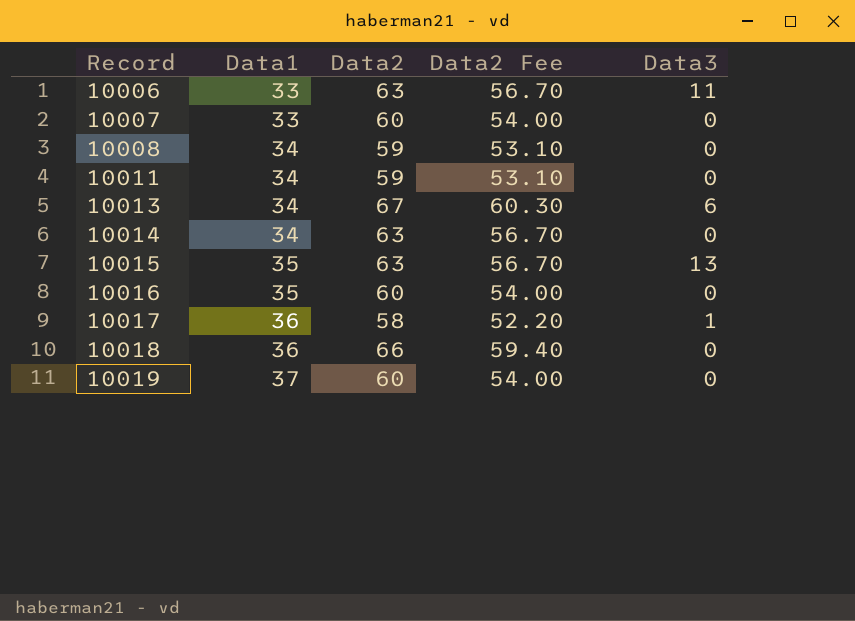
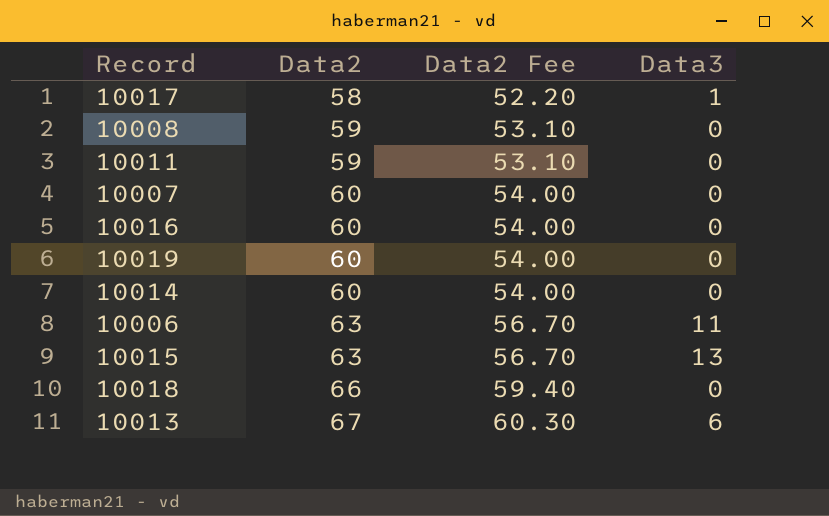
row order: Record ascending -> Data2 ascending
column Data1 | position: 2 -> none
10014 | Data2: 63 -> 60
10014 | Data2 Fee: 56.70 -> 54.00

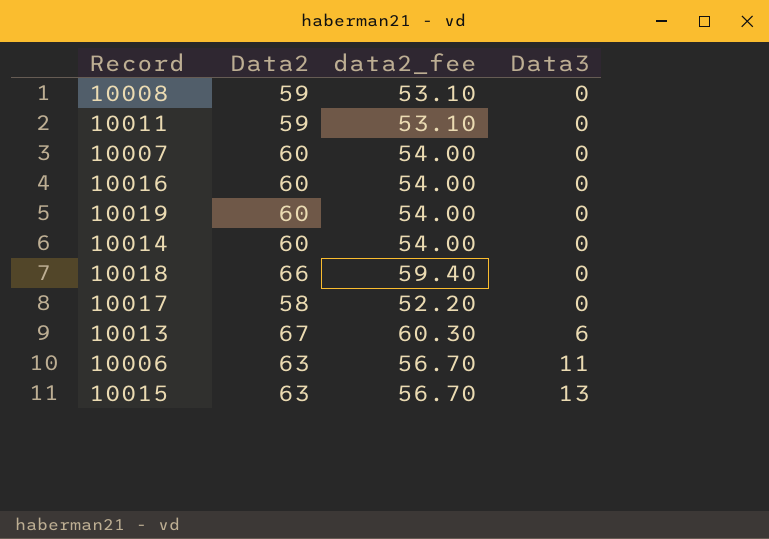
row order: Data2 ascending -> Data3 ascending
column name: Data2 Fee -> data2_fee
10017 | Data3: 1 -> 0

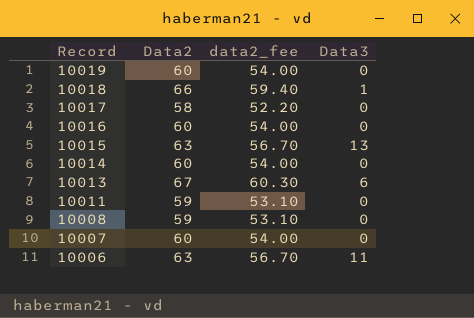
row order: Data3 ascending -> Record descending
10018 | Data3: 0 -> 1

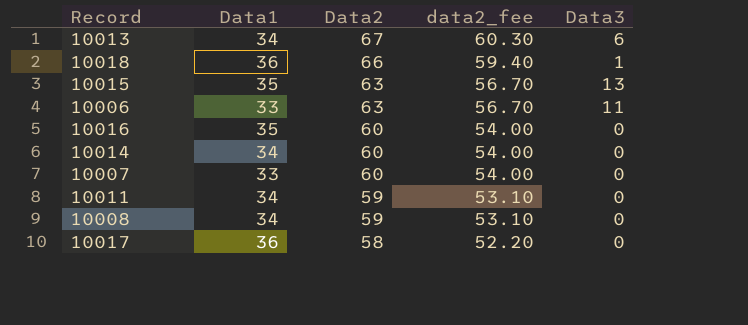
row order: Record descending -> Data2 descending
column Data1 | position: none -> 2
row 10019: 60 | 54.00 | 0 -> none

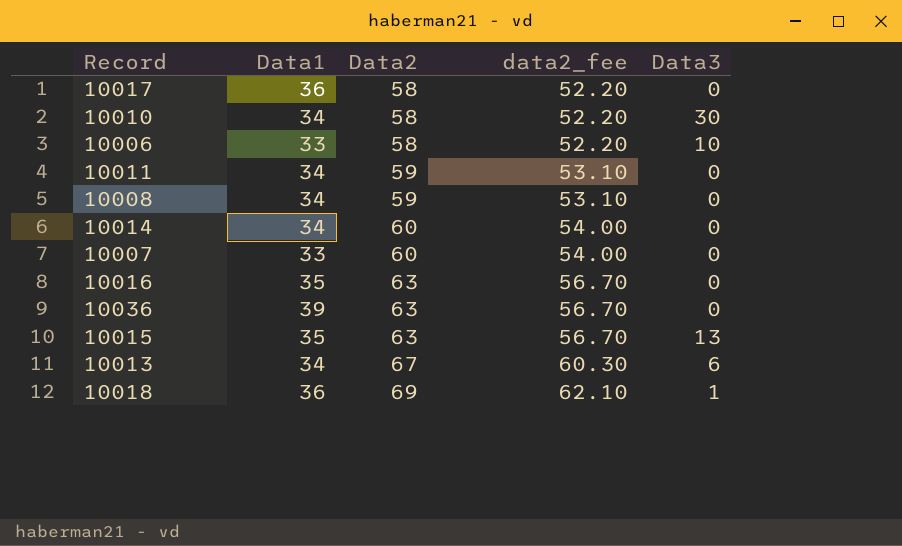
row order: Data2 descending -> Data2 ascending
row 10010: none -> 34 | 58 | 52.20 | 30
10006 | Data2: 63 -> 58
10006 | data2_fee: 56.70 -> 52.20
10006 | Data3: 11 -> 10
10016 | Data2: 60 -> 63
10016 | data2_fee: 54.00 -> 56.70
row 10036: none -> 39 | 63 | 56.70 | 0
10018 | Data2: 66 -> 69
10018 | data2_fee: 59.40 -> 62.10

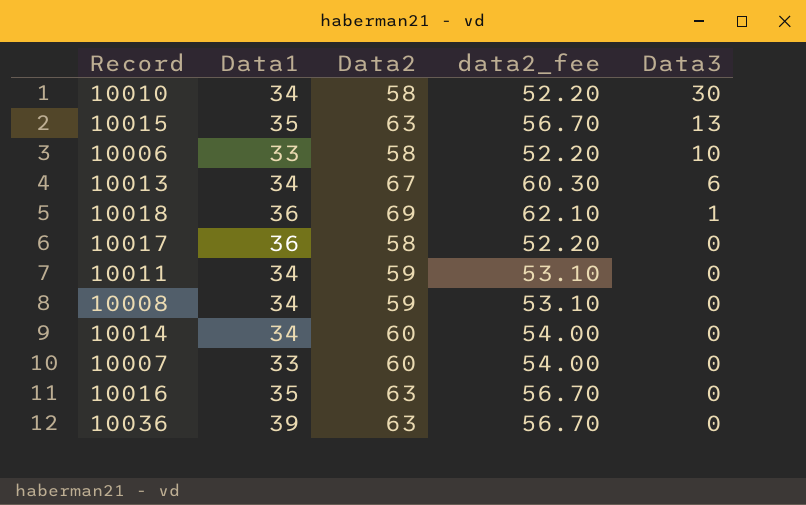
row order: Data2 ascending -> Data3 descending

